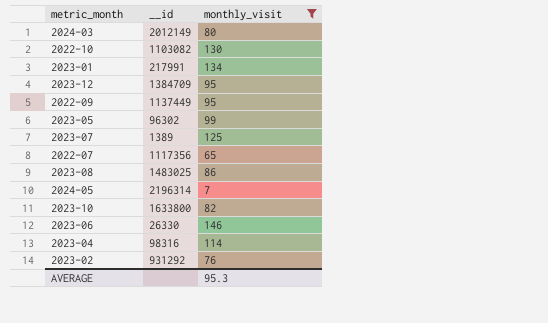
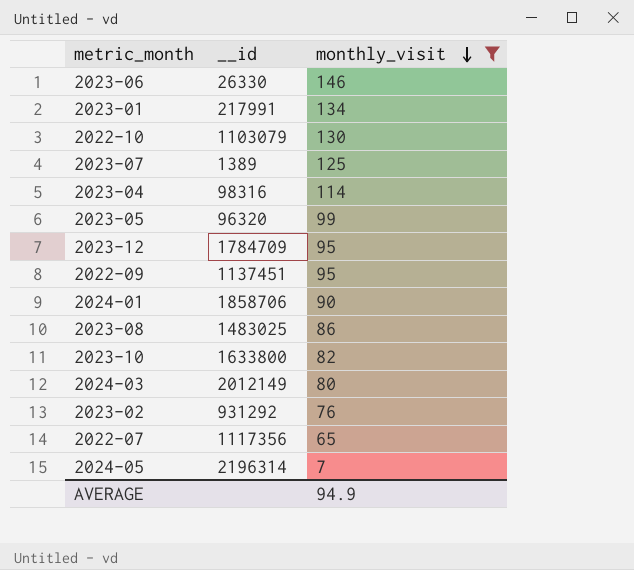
row order: none -> monthly_visit descending
2022-10 | __id: 1103082 -> 1103079
2023-05 | __id: 96302 -> 96320
2023-12 | __id: 1384709 -> 1784709
2022-09 | __id: 1137449 -> 1137451
row 2024-01: none -> 1858706 | 90
AVERAGE | monthly_visit: 95.3 -> 94.9

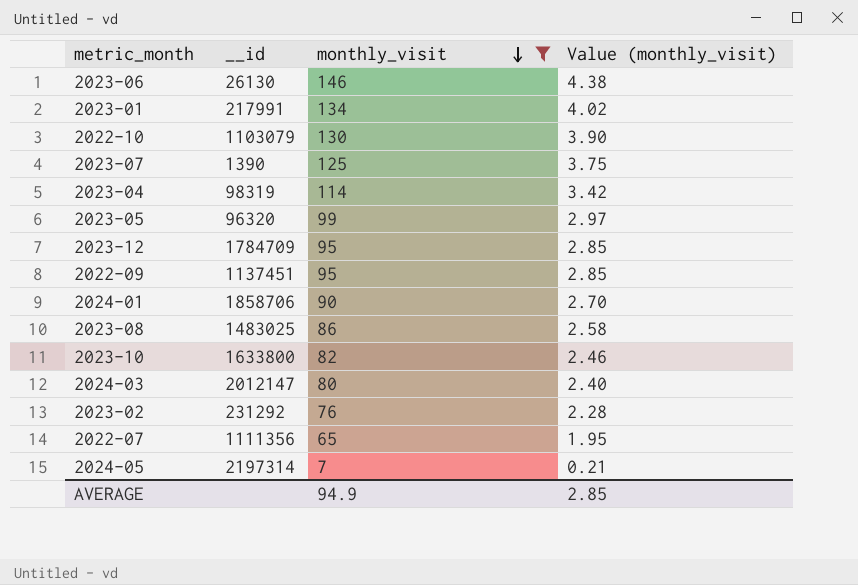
column Value (monthly_visit) | formula: none -> [monthly_visit] * 0.03
2023-06 | __id: 26330 -> 26130
2023-07 | __id: 1389 -> 1390
2023-04 | __id: 98316 -> 98319
2024-03 | __id: 2012149 -> 2012147
2023-02 | __id: 931292 -> 231292
2022-07 | __id: 1117356 -> 1111356
2024-05 | __id: 2196314 -> 2197314

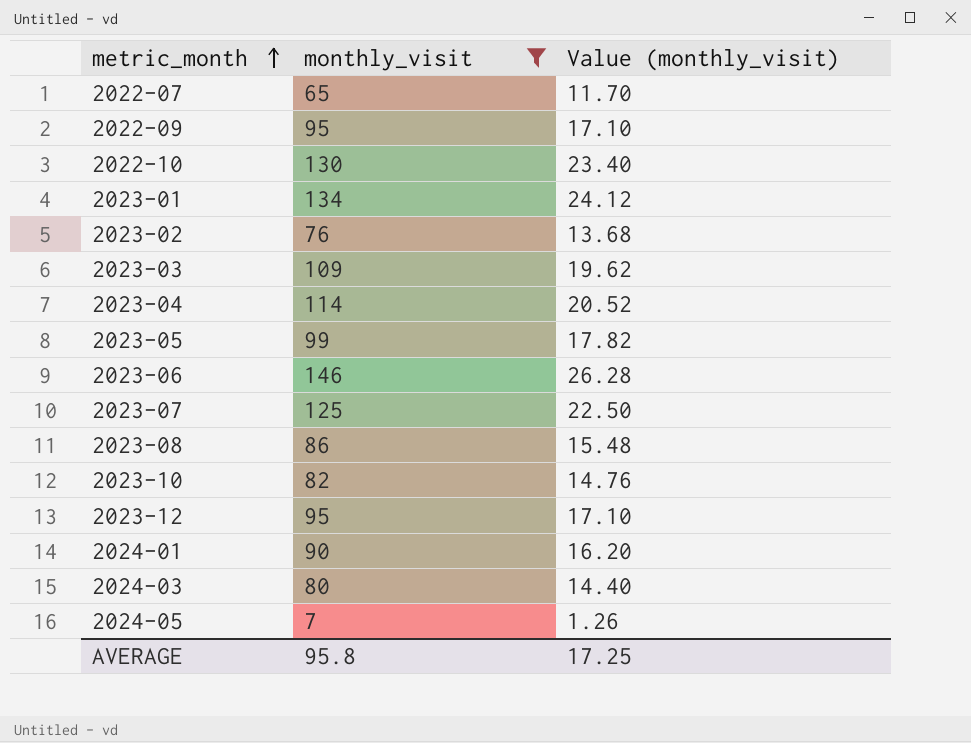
row order: monthly_visit descending -> metric_month ascending
column __id | position: 2 -> none
column Value (monthly_visit) | formula: [monthly_visit] * 0.03 -> [monthly_visit] * 0.18
row 2023-03: none -> 109 | 19.62
AVERAGE | monthly_visit: 94.9 -> 95.8
AVERAGE | Value (monthly_visit): 2.85 -> 17.25

